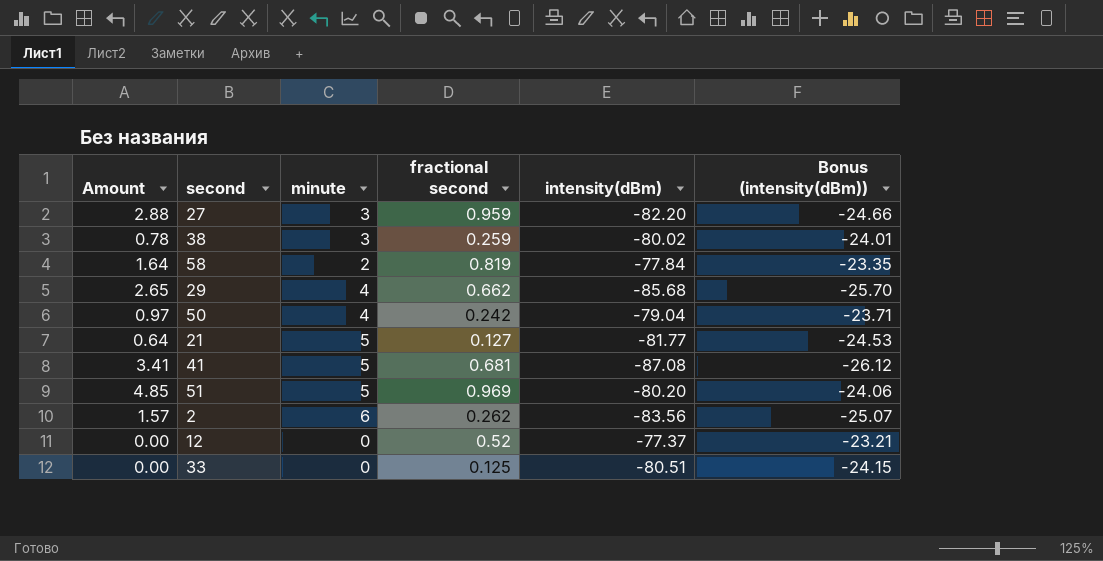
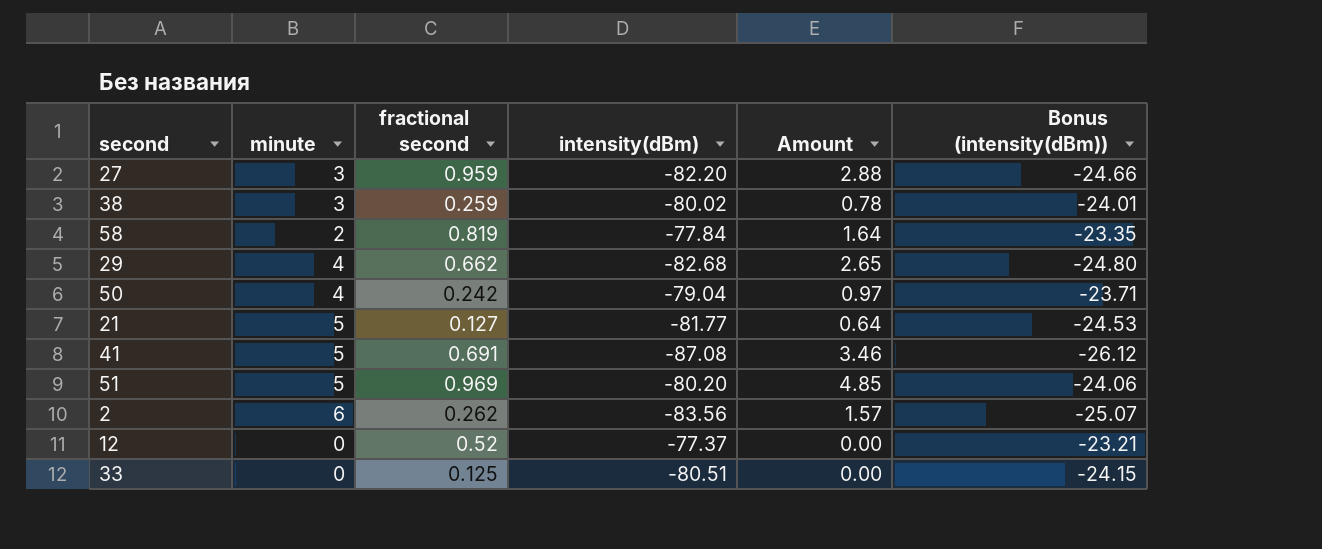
column Amount | position: 1 -> 5
29 | intensity(dBm): -85.68 -> -82.68
29 | Bonus (intensity(dBm)): -25.70 -> -24.80
41 | fractional second: 0.681 -> 0.691
41 | Amount: 3.41 -> 3.46

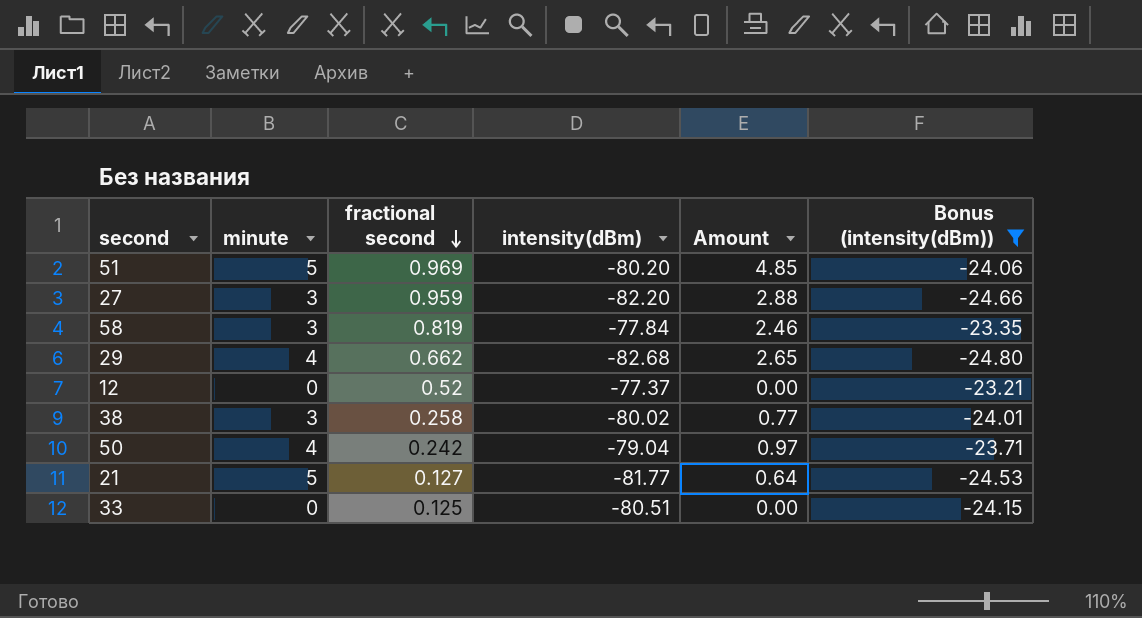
filter: none -> Bonus (intensity(dBm)) >= -24.80
row order: none -> fractional second descending
58 | minute: 2 -> 3
58 | Amount: 1.64 -> 2.46
38 | fractional second: 0.259 -> 0.258
38 | Amount: 0.78 -> 0.77

